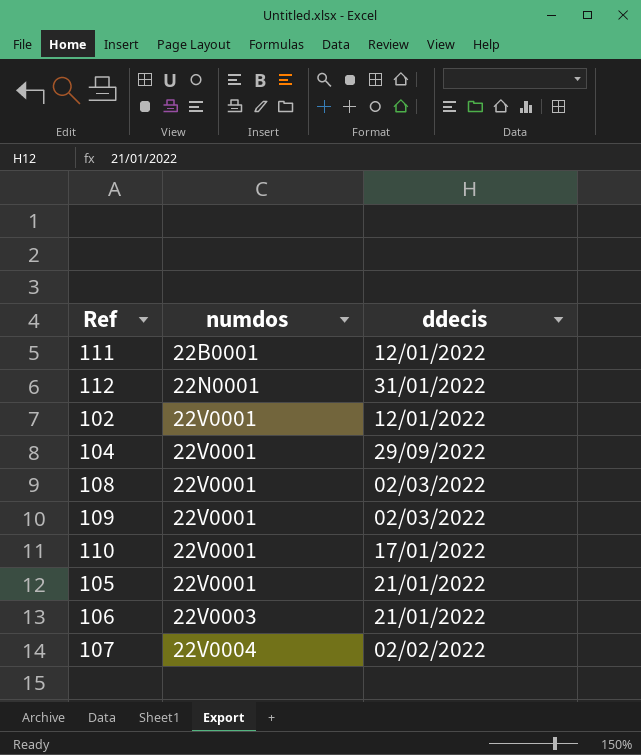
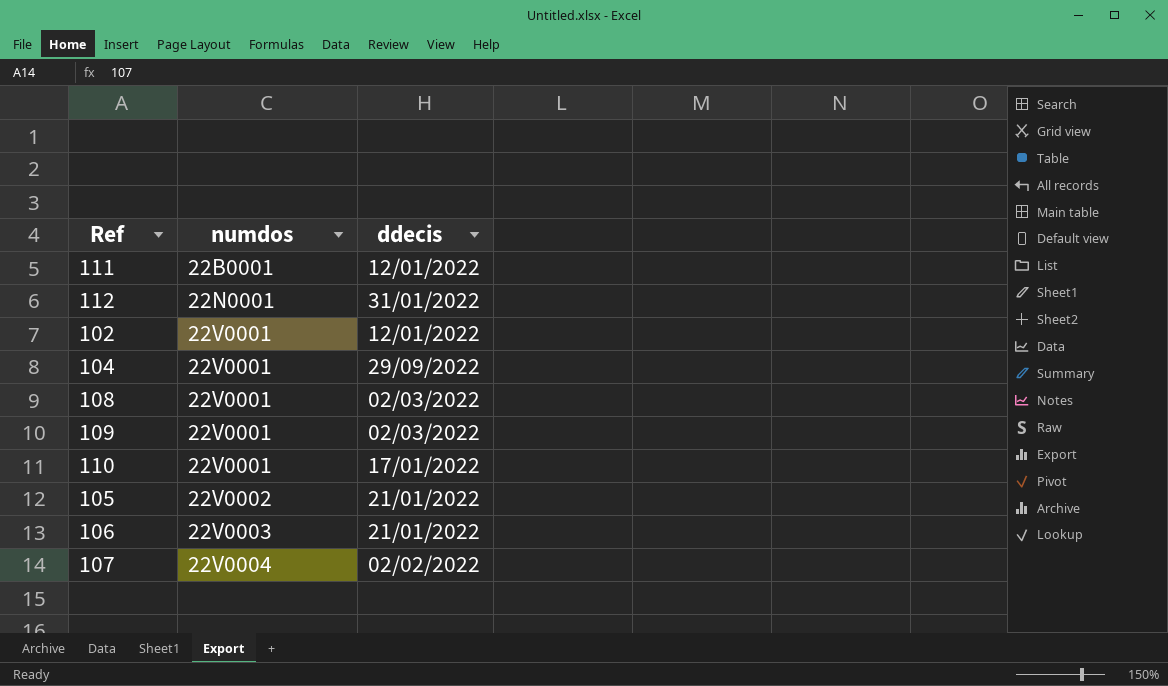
105 | numdos: 22V0001 -> 22V0002

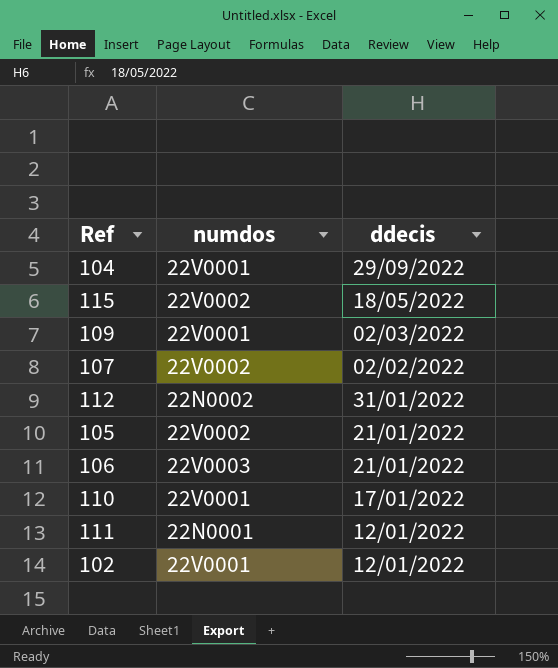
row order: numdos ascending -> ddecis descending
row 108: 22V0001 | 02/03/2022 -> none
row 115: none -> 22V0002 | 18/05/2022
107 | numdos: 22V0004 -> 22V0002
112 | numdos: 22N0001 -> 22N0002
111 | numdos: 22B0001 -> 22N0001

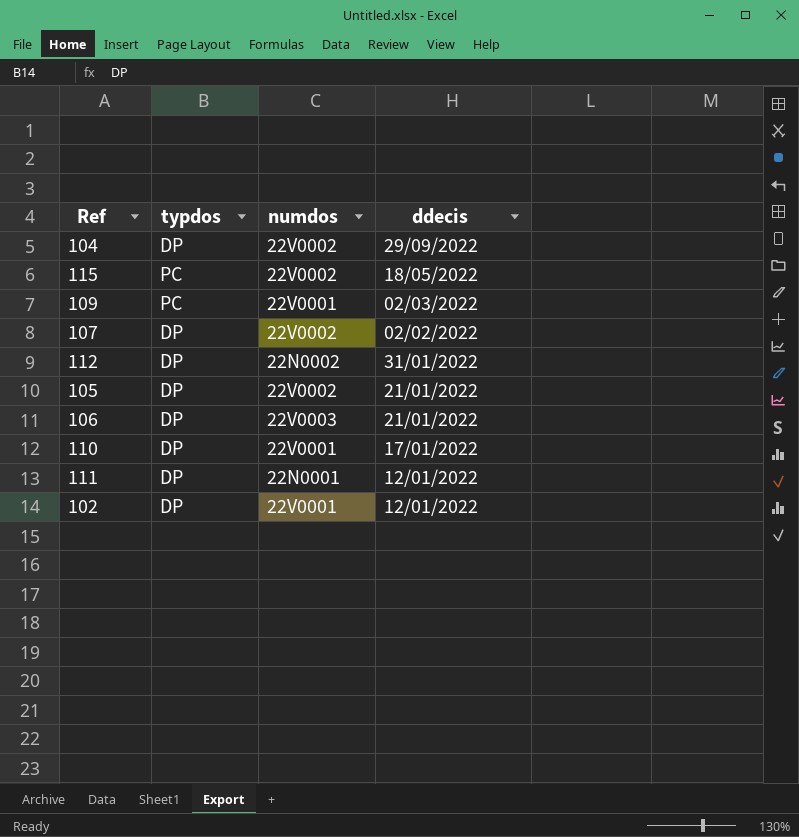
column typdos | position: none -> 2
104 | numdos: 22V0001 -> 22V0002

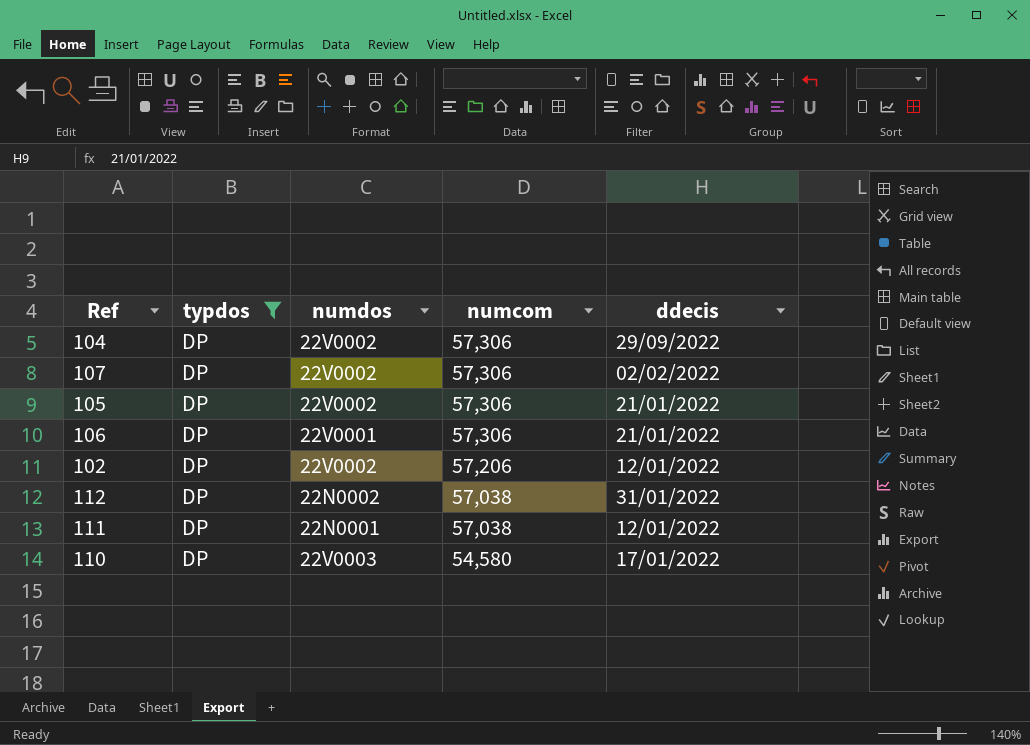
filter: none -> typdos = DP
row order: ddecis descending -> numcom descending
column numcom | position: none -> 4
106 | numdos: 22V0003 -> 22V0001
102 | numdos: 22V0001 -> 22V0002
110 | numdos: 22V0001 -> 22V0003

